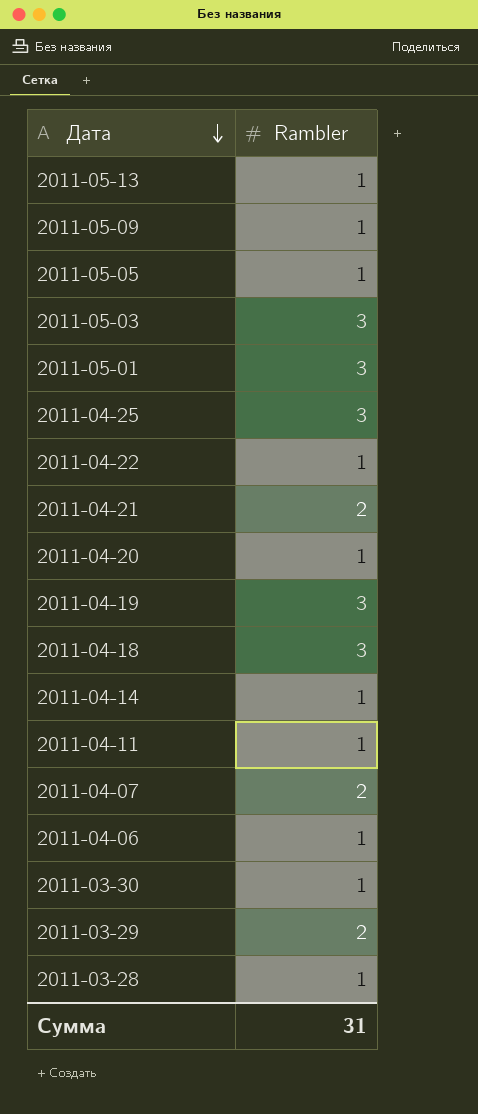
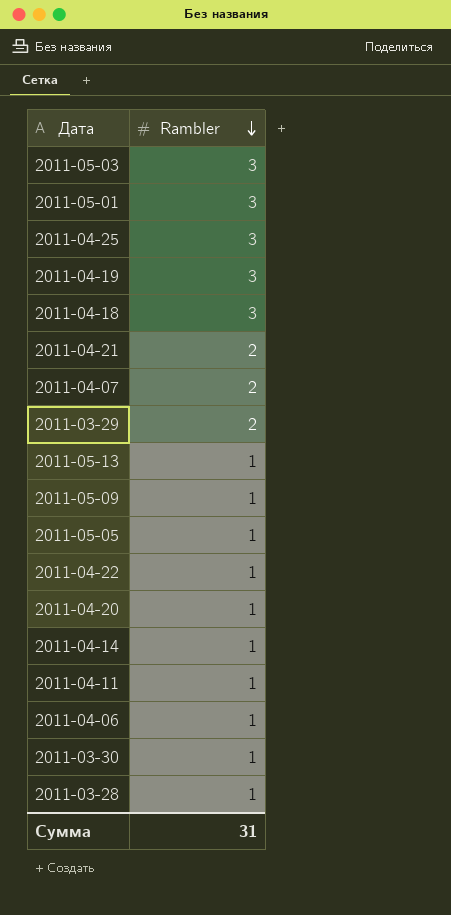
row order: Дата descending -> Rambler descending

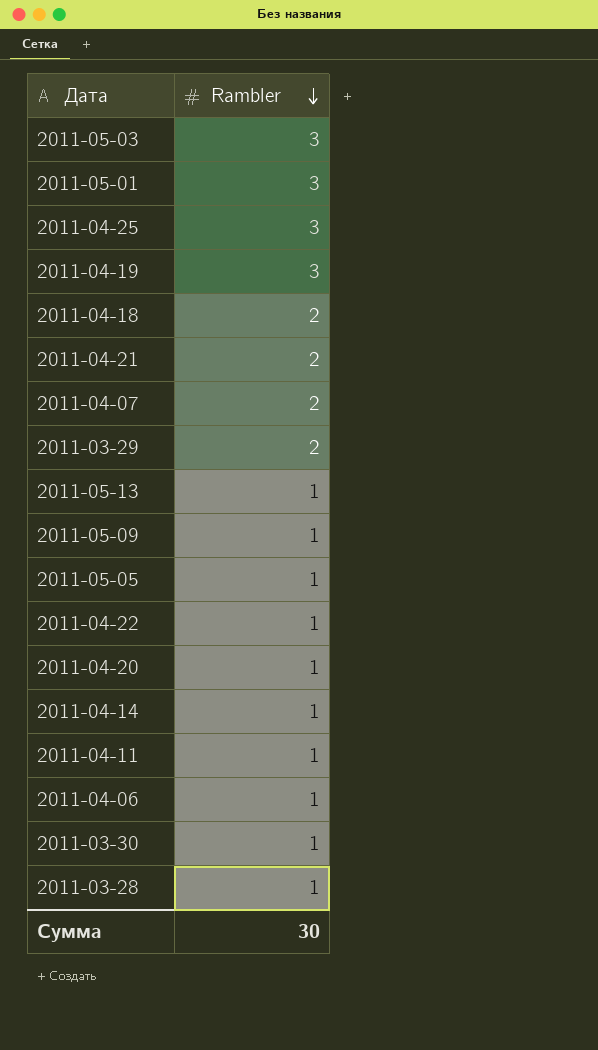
2011-04-18 | Rambler: 3 -> 2
Сумма | Rambler: 31 -> 30

